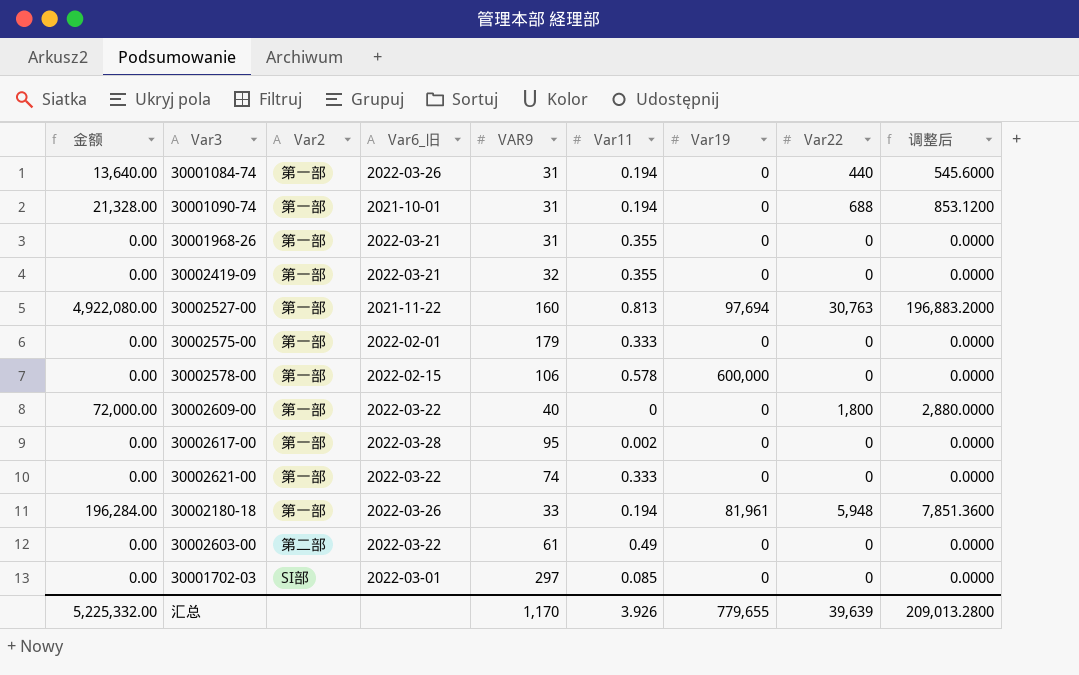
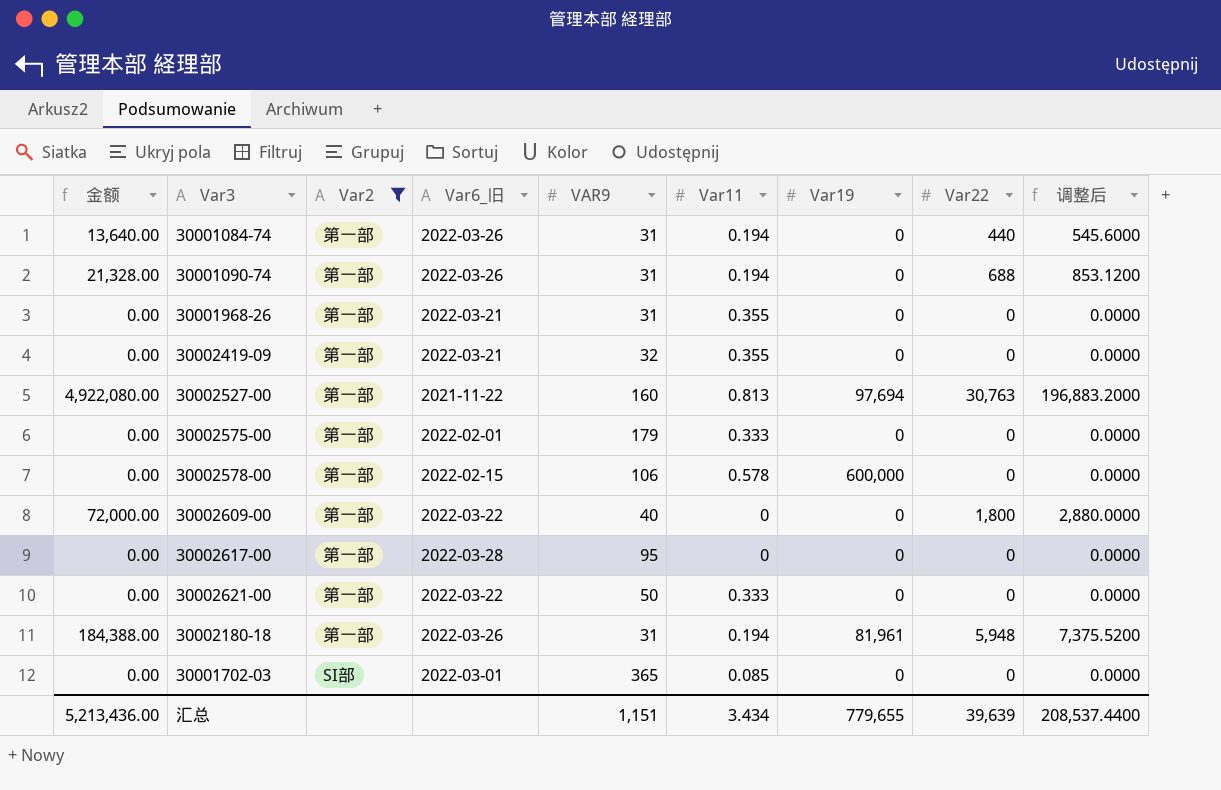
filter: none -> Var2 != 第二部
30001090-74 | Var6_旧: 2021-10-01 -> 2022-03-26
30002617-00 | Var11: 0.002 -> 0
30002621-00 | VAR9: 74 -> 50
30002180-18 | 金额: 196,284.00 -> 184,388.00
30002180-18 | VAR9: 33 -> 31
30002180-18 | 调整后: 7,851.3600 -> 7,375.5200
30001702-03 | VAR9: 297 -> 365
汇总 | 金额: 5,225,332.00 -> 5,213,436.00
汇总 | VAR9: 1,170 -> 1,151
汇总 | Var11: 3.926 -> 3.434
汇总 | 调整后: 209,013.2800 -> 208,537.4400

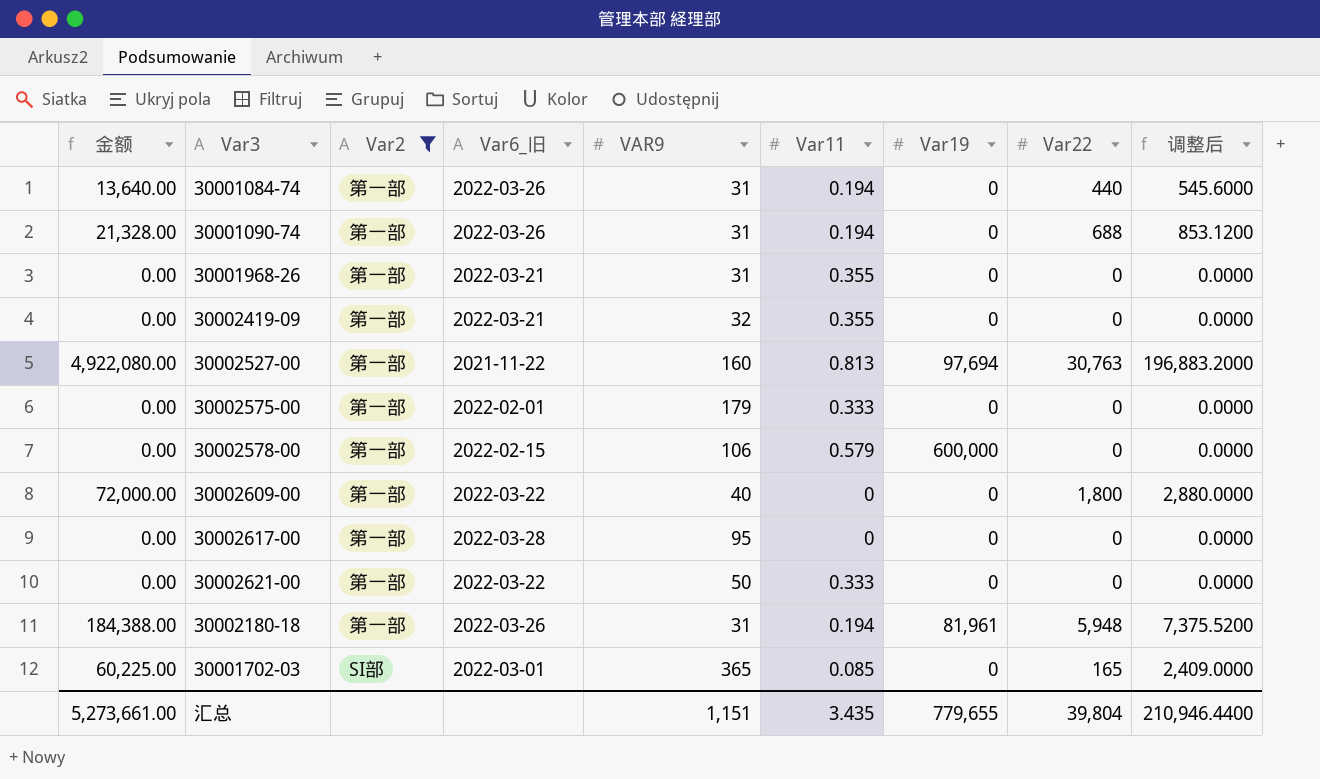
30002578-00 | Var11: 0.578 -> 0.579
30001702-03 | 金额: 0.00 -> 60,225.00
30001702-03 | Var22: 0 -> 165
30001702-03 | 调整后: 0.0000 -> 2,409.0000
汇总 | 金额: 5,213,436.00 -> 5,273,661.00
汇总 | Var11: 3.434 -> 3.435
汇总 | Var22: 39,639 -> 39,804
汇总 | 调整后: 208,537.4400 -> 210,946.4400

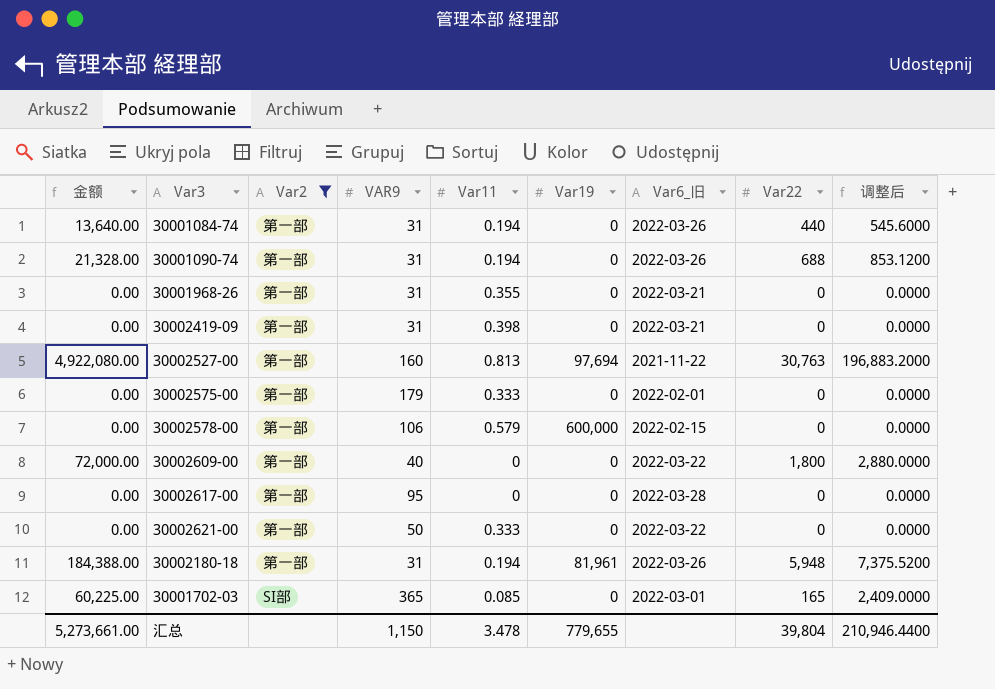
column Var6_旧 | position: 4 -> 7
30002419-09 | VAR9: 32 -> 31
30002419-09 | Var11: 0.355 -> 0.398
汇总 | VAR9: 1,151 -> 1,150
汇总 | Var11: 3.435 -> 3.478

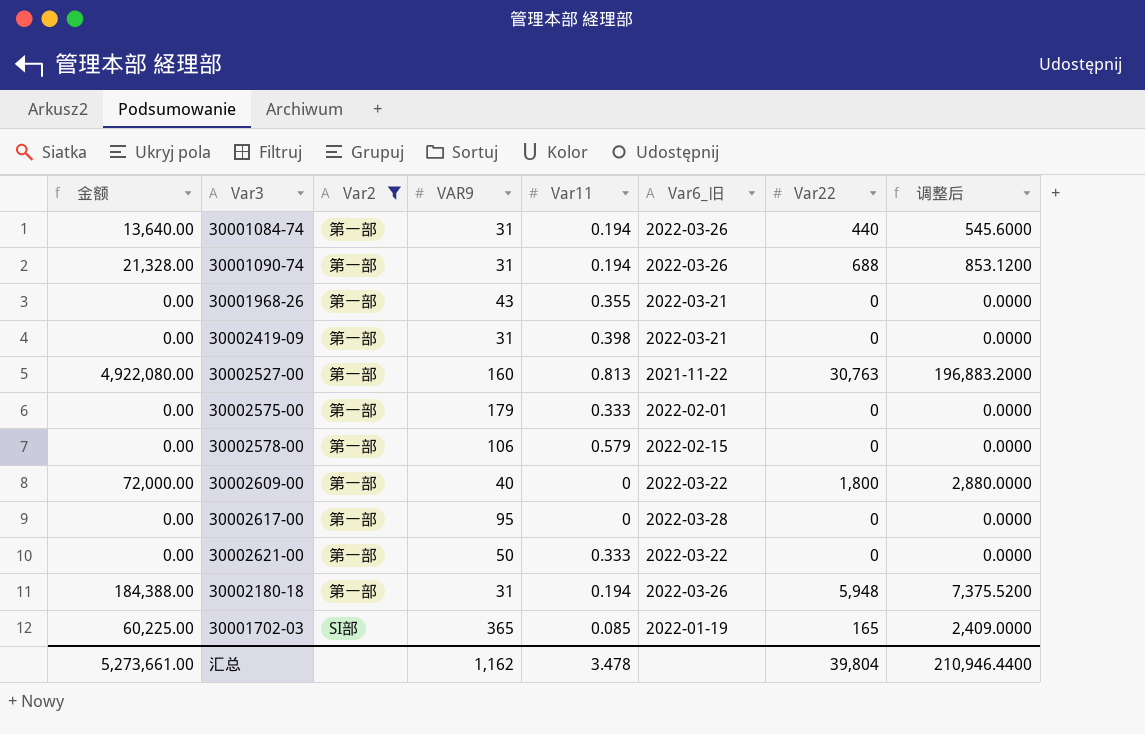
column Var19 | position: 6 -> none
30001968-26 | VAR9: 31 -> 43
30001702-03 | Var6_旧: 2022-03-01 -> 2022-01-19
汇总 | VAR9: 1,150 -> 1,162

